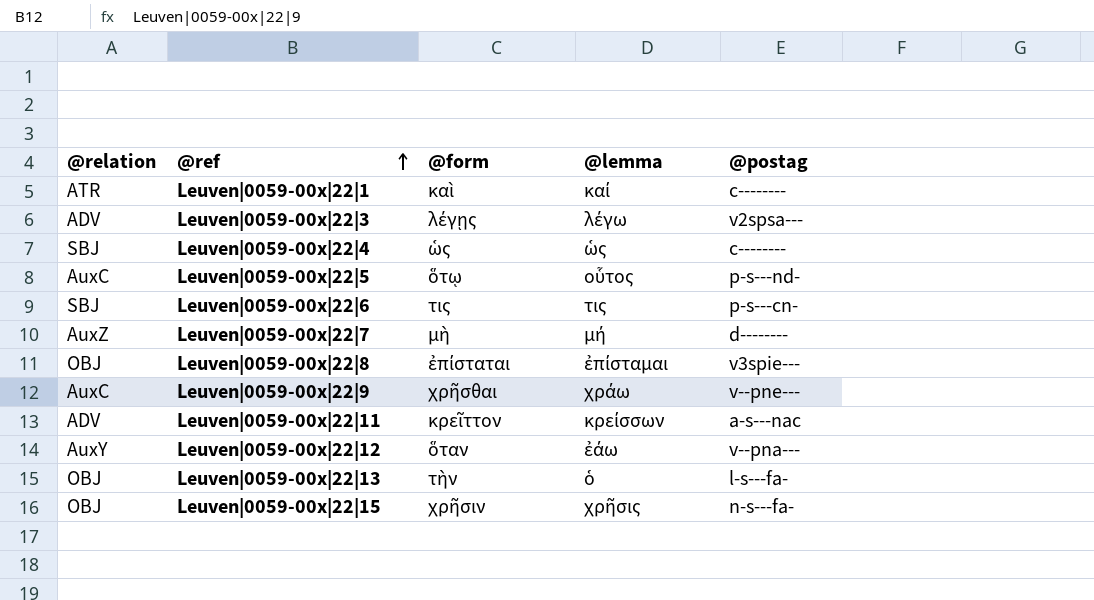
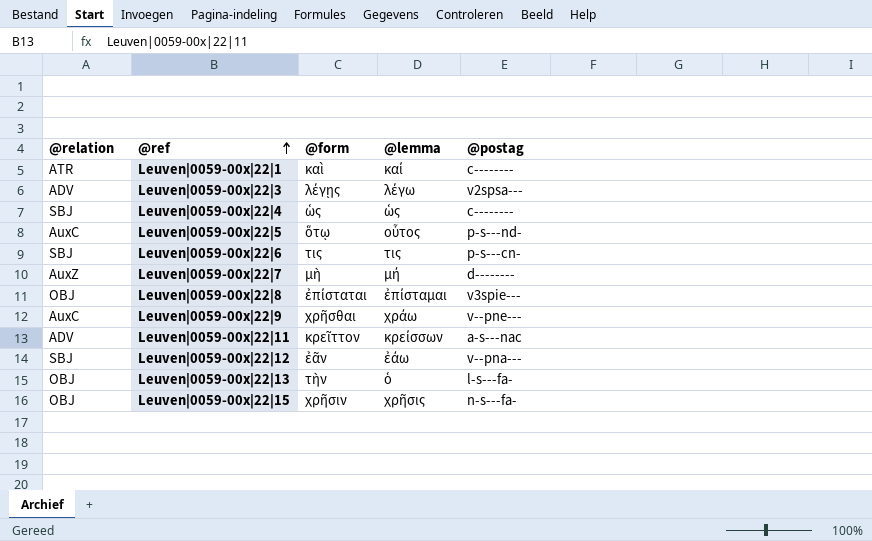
Leuven|0059-00x|22|12 | @relation: AuxY -> SBJ
Leuven|0059-00x|22|12 | @form: ὅταν -> ἐᾶν

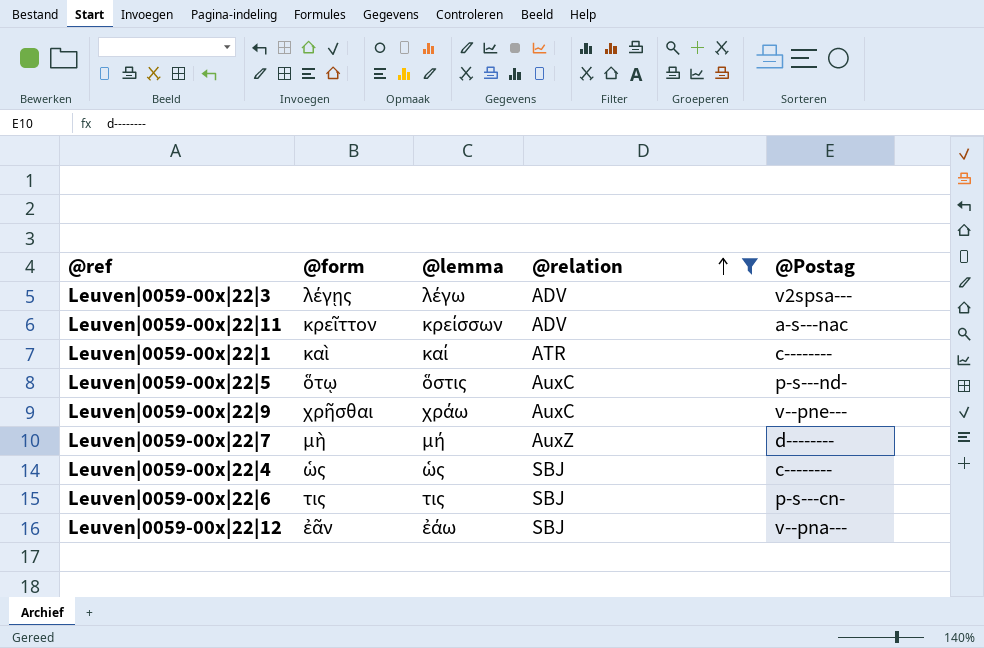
filter: none -> @relation != OBJ
row order: @ref ascending -> @relation ascending
column @relation | position: 1 -> 4
column name: @postag -> @Postag
Leuven|0059-00x|22|5 | @lemma: οὗτος -> ὅστις

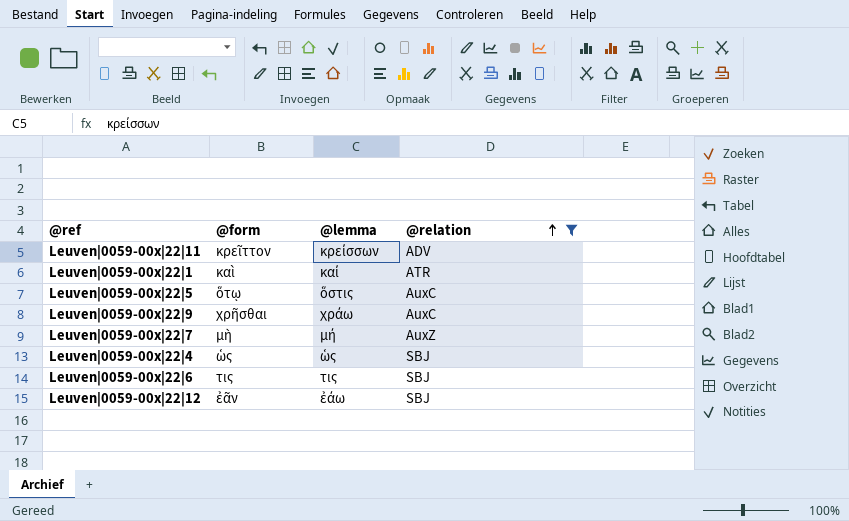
column @Postag | position: 5 -> none
row Leuven|0059-00x|22|3: λέγῃς | λέγω | ADV | v2spsa--- -> none

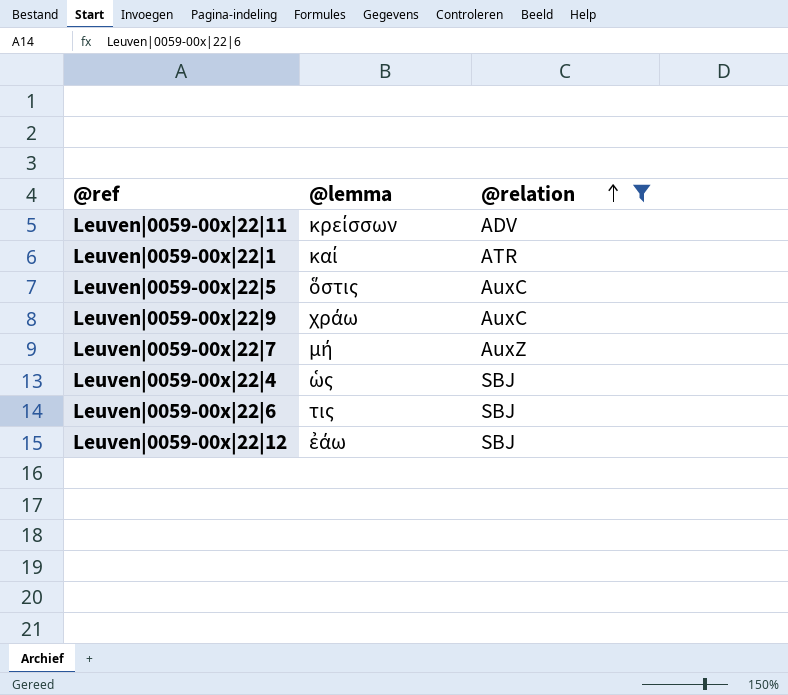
column @form | position: 2 -> none

